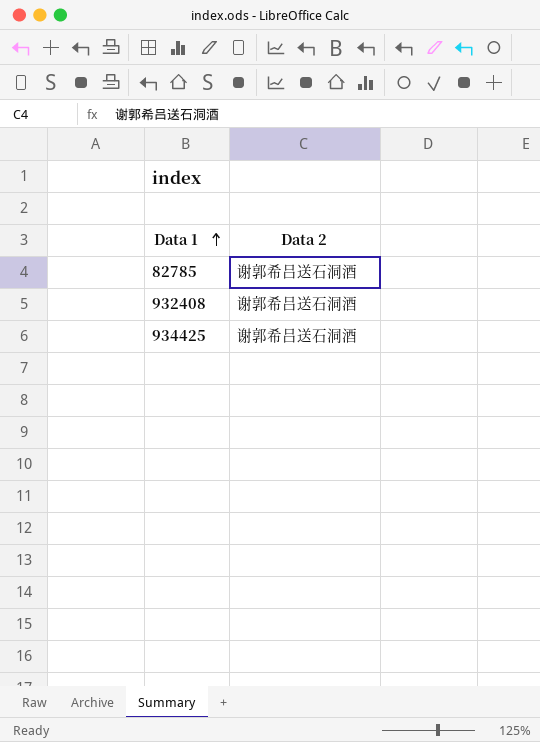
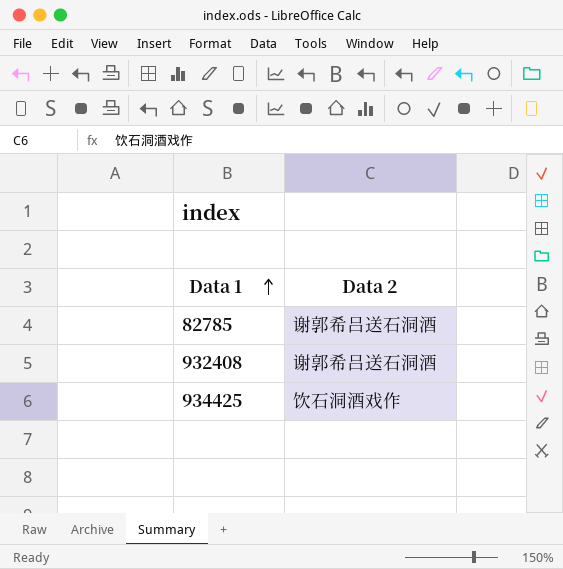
934425 | Data 2: 谢郭希吕送石洞酒 -> 饮石洞酒戏作

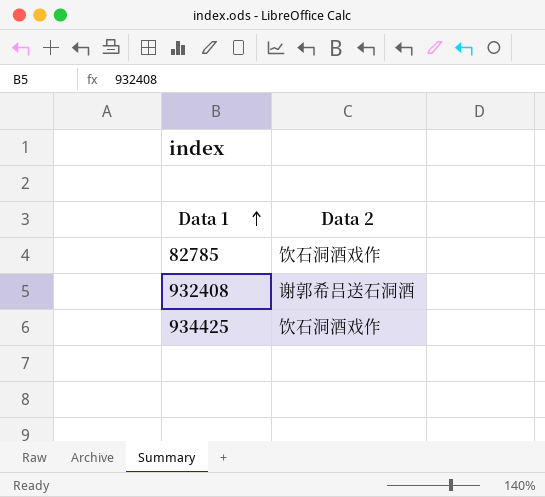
82785 | Data 2: 谢郭希吕送石洞酒 -> 饮石洞酒戏作

